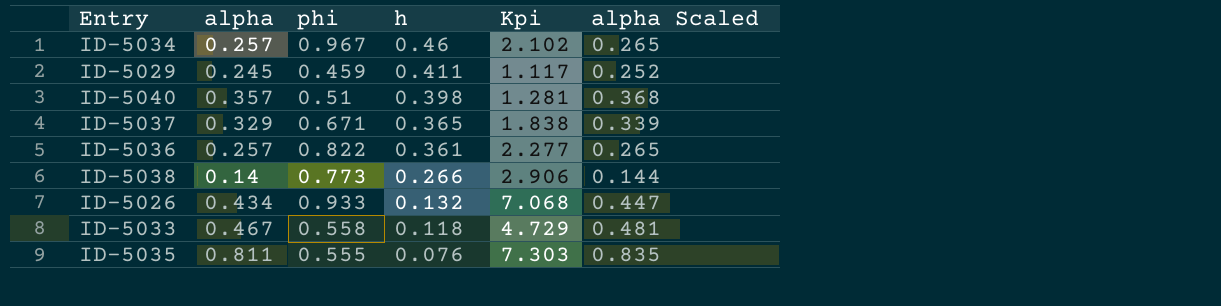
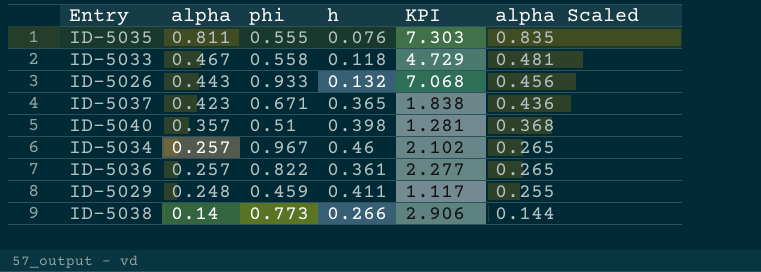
row order: h descending -> alpha descending
column name: Kpi -> KPI
ID-5026 | alpha: 0.434 -> 0.443
ID-5026 | alpha Scaled: 0.447 -> 0.456
ID-5037 | alpha: 0.329 -> 0.423
ID-5037 | alpha Scaled: 0.339 -> 0.436
ID-5029 | alpha: 0.245 -> 0.248
ID-5029 | alpha Scaled: 0.252 -> 0.255

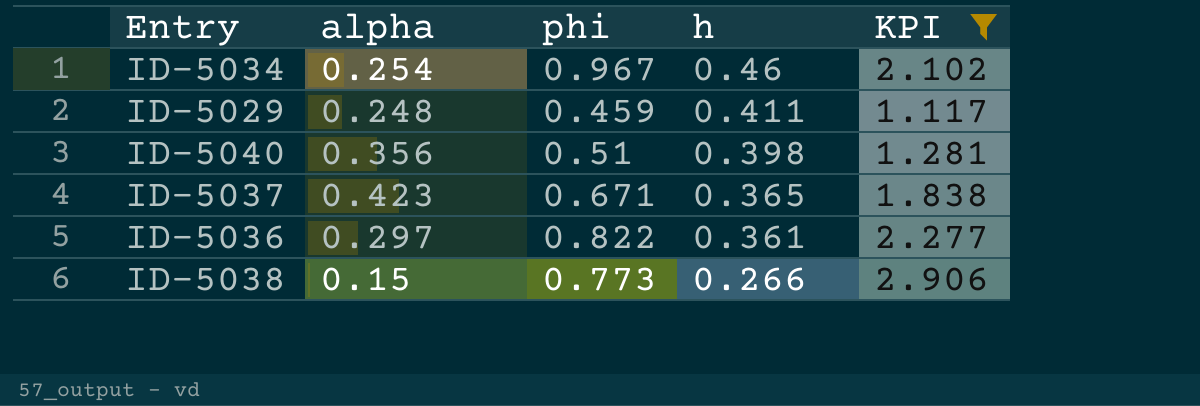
filter: none -> KPI <= 2.906
row order: alpha descending -> h descending
column alpha Scaled | formula: [alpha] * 1.03 -> none
ID-5034 | alpha: 0.257 -> 0.254
ID-5040 | alpha: 0.357 -> 0.356
ID-5036 | alpha: 0.257 -> 0.297
ID-5038 | alpha: 0.14 -> 0.15

